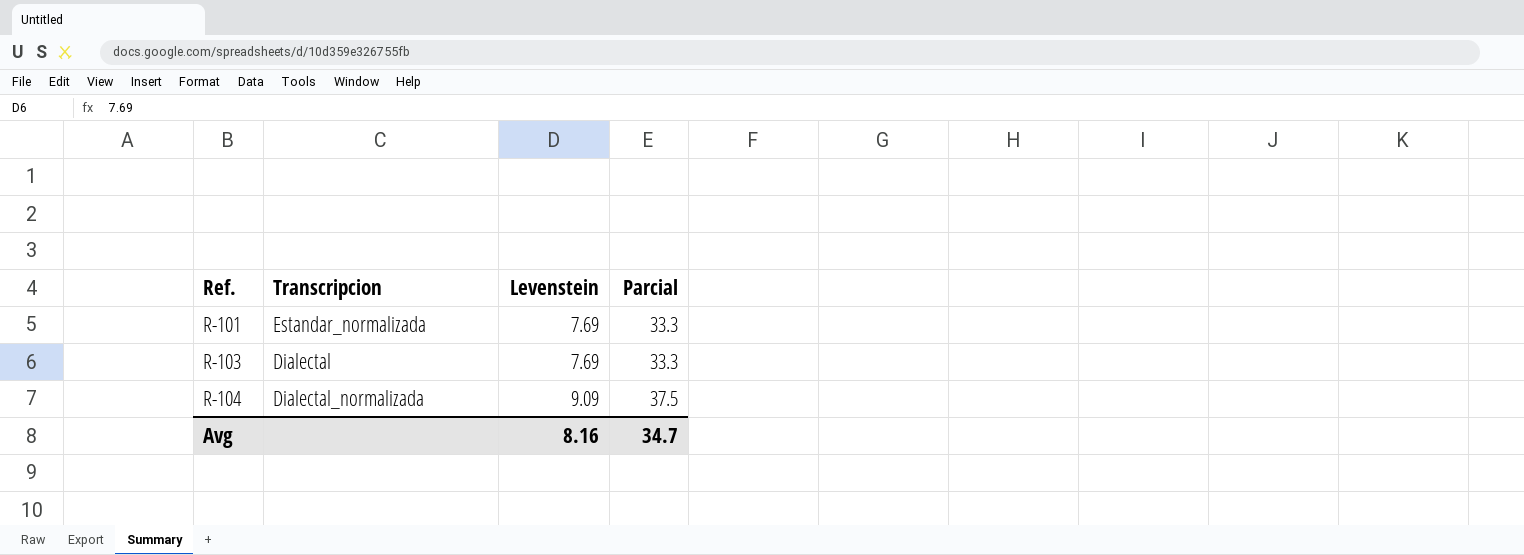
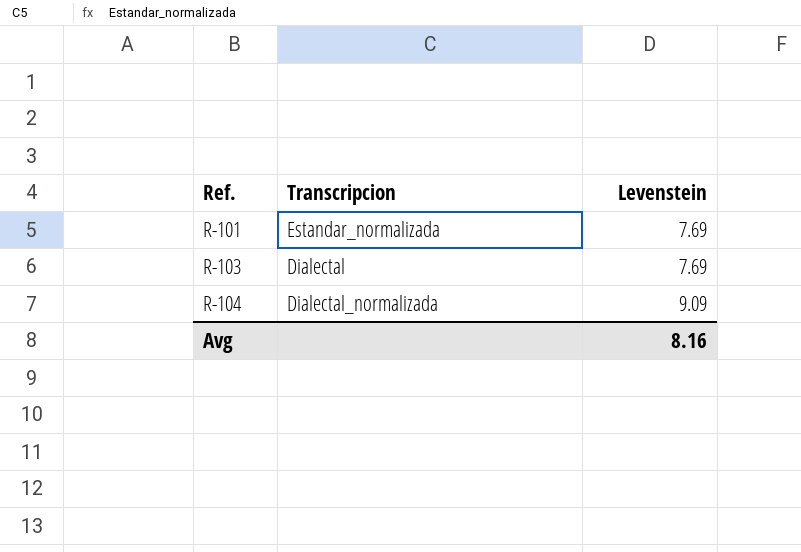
column Parcial | position: 4 -> none

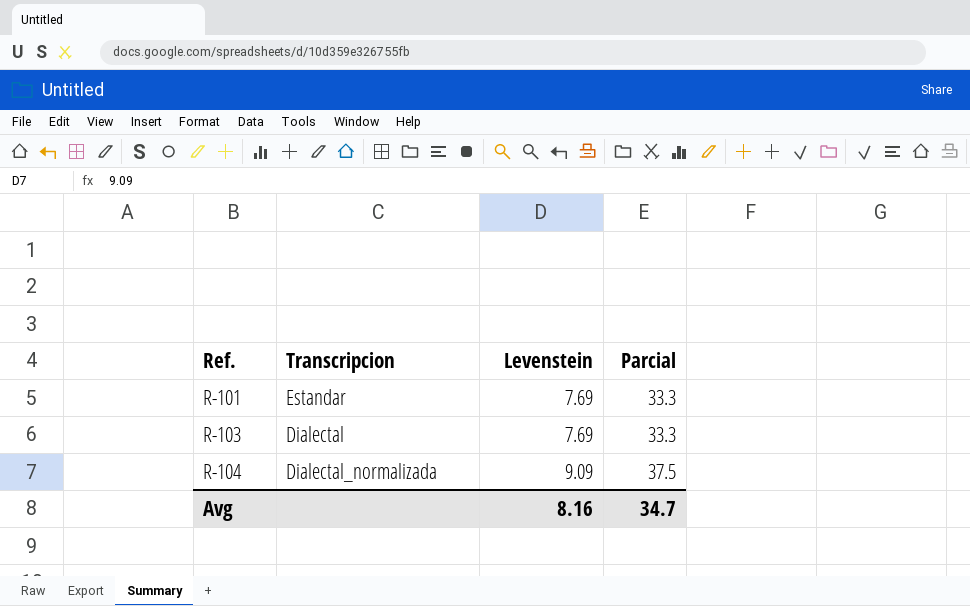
column Parcial | position: none -> 4
R-101 | Transcripcion: Estandar_normalizada -> Estandar

